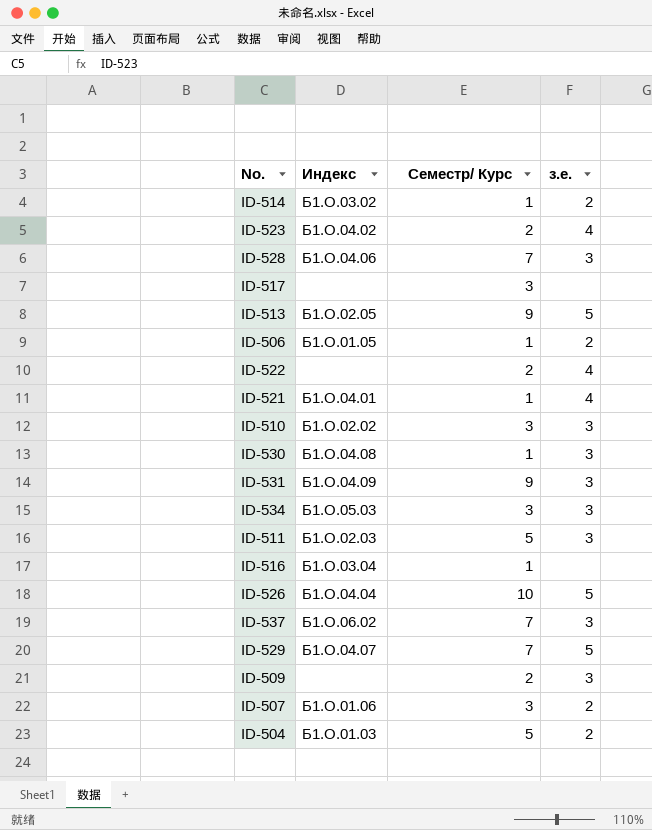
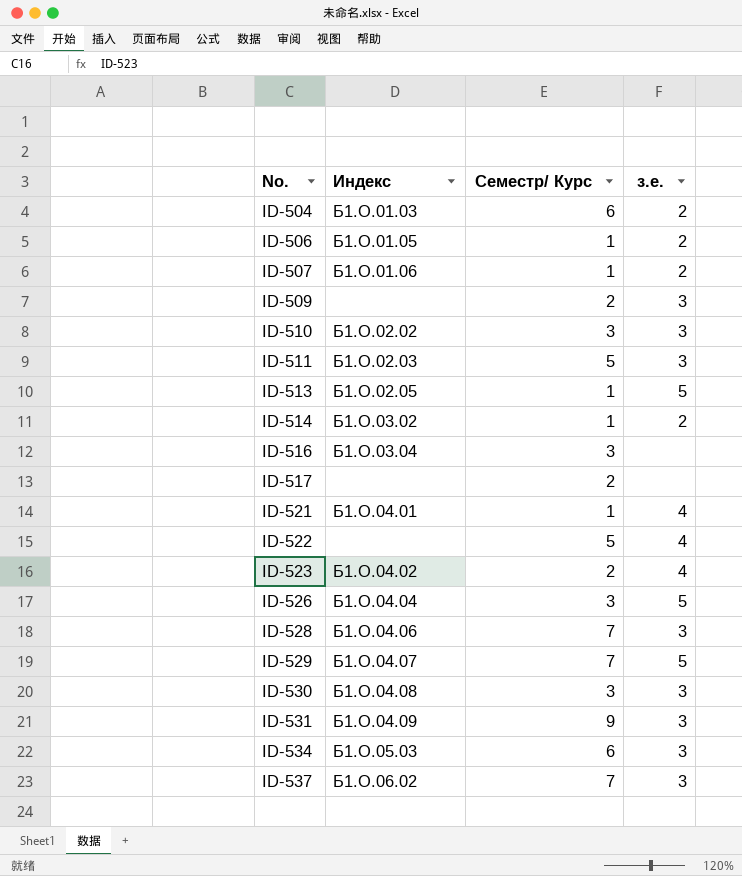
row order: none -> No. ascending
ID-504 | Семестр/ Курс: 5 -> 6
ID-507 | Семестр/ Курс: 3 -> 1
ID-513 | Семестр/ Курс: 9 -> 1
ID-516 | Семестр/ Курс: 1 -> 3
ID-517 | Семестр/ Курс: 3 -> 2
ID-522 | Семестр/ Курс: 2 -> 5
ID-526 | Семестр/ Курс: 10 -> 3
ID-530 | Семестр/ Курс: 1 -> 3
ID-534 | Семестр/ Курс: 3 -> 6

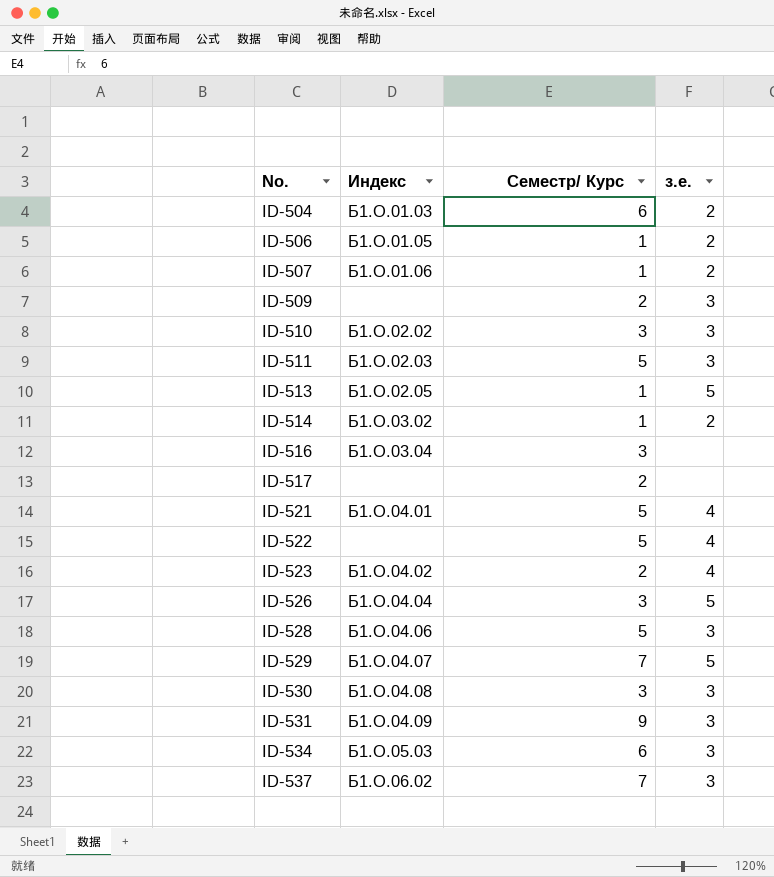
ID-521 | Семестр/ Курс: 1 -> 5
ID-528 | Семестр/ Курс: 7 -> 5

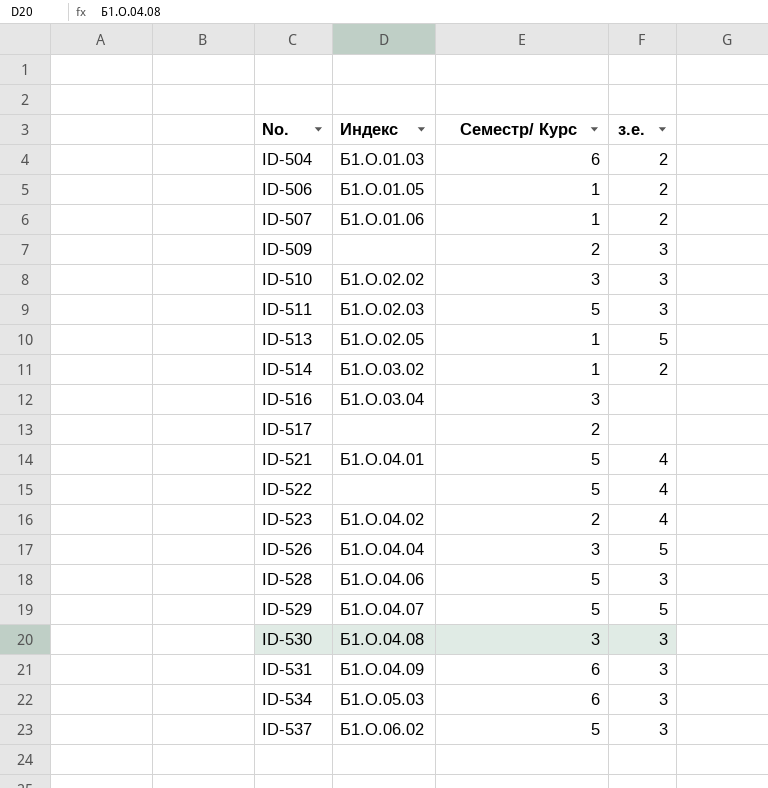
ID-529 | Семестр/ Курс: 7 -> 5
ID-531 | Семестр/ Курс: 9 -> 6
ID-537 | Семестр/ Курс: 7 -> 5

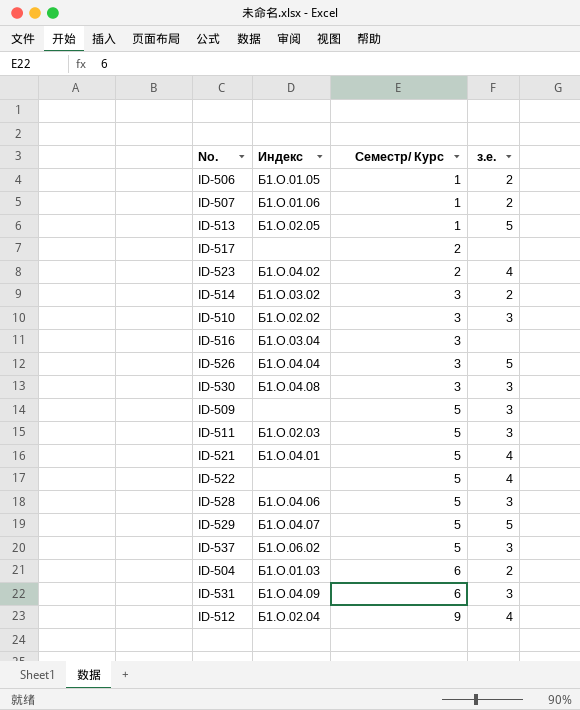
row order: No. ascending -> Семестр/ Курс ascending
row ID-534: Б1.О.05.03 | 6 | 3 -> none
ID-514 | Семестр/ Курс: 1 -> 3
ID-509 | Семестр/ Курс: 2 -> 5
row ID-512: none -> Б1.О.02.04 | 9 | 4

